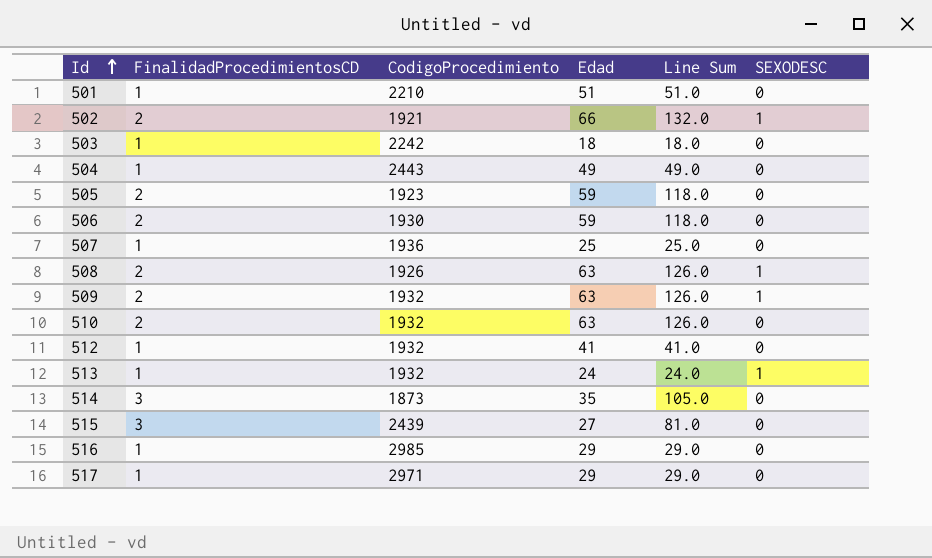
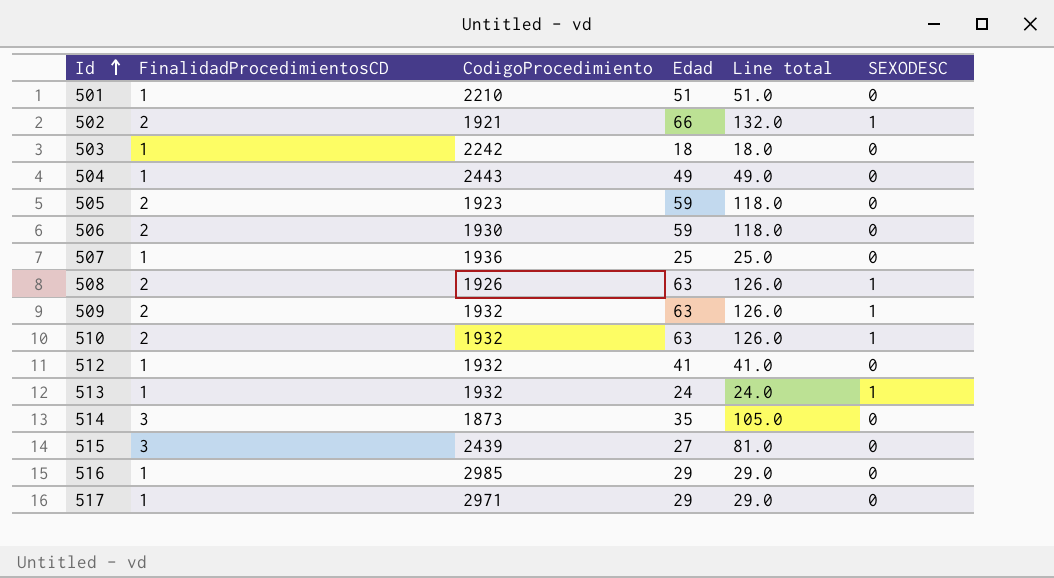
column name: Line Sum -> Line total
510 | SEXODESC: 0 -> 1

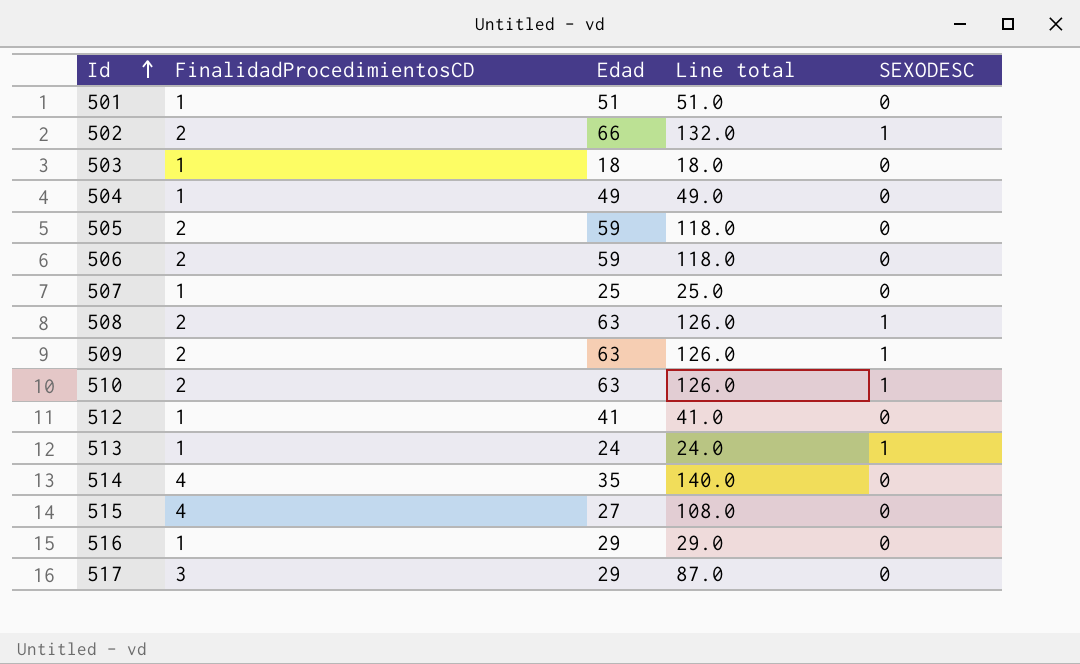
column CodigoProcedimiento | position: 3 -> none
514 | FinalidadProcedimientosCD: 3 -> 4
514 | Line total: 105.0 -> 140.0
515 | FinalidadProcedimientosCD: 3 -> 4
515 | Line total: 81.0 -> 108.0
517 | FinalidadProcedimientosCD: 1 -> 3
517 | Line total: 29.0 -> 87.0

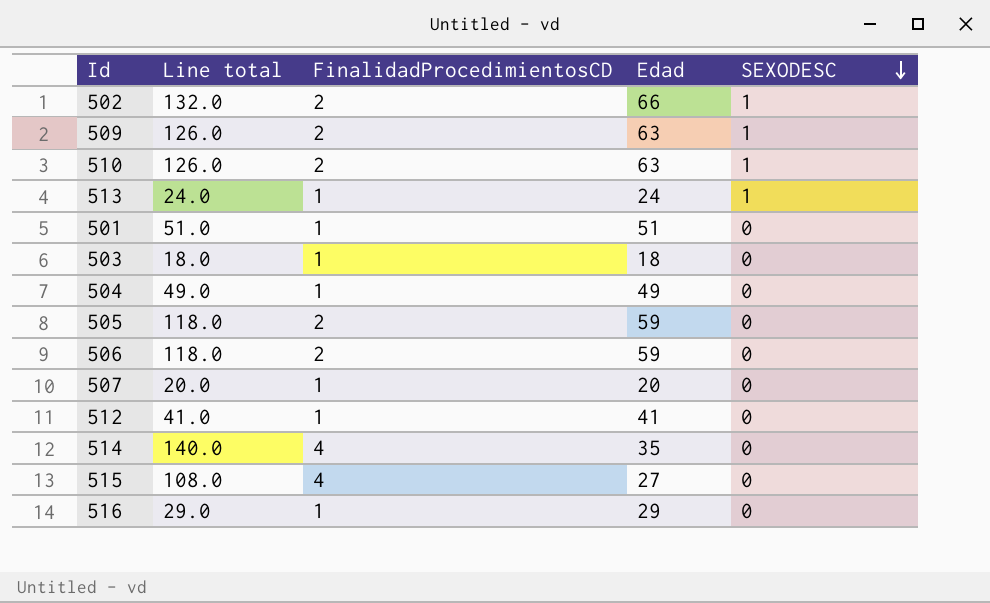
row order: Id ascending -> SEXODESC descending
column Line total | position: 4 -> 2
row 508: 2 | 63 | 126.0 | 1 -> none
row 517: 3 | 29 | 87.0 | 0 -> none
507 | Line total: 25.0 -> 20.0
507 | Edad: 25 -> 20

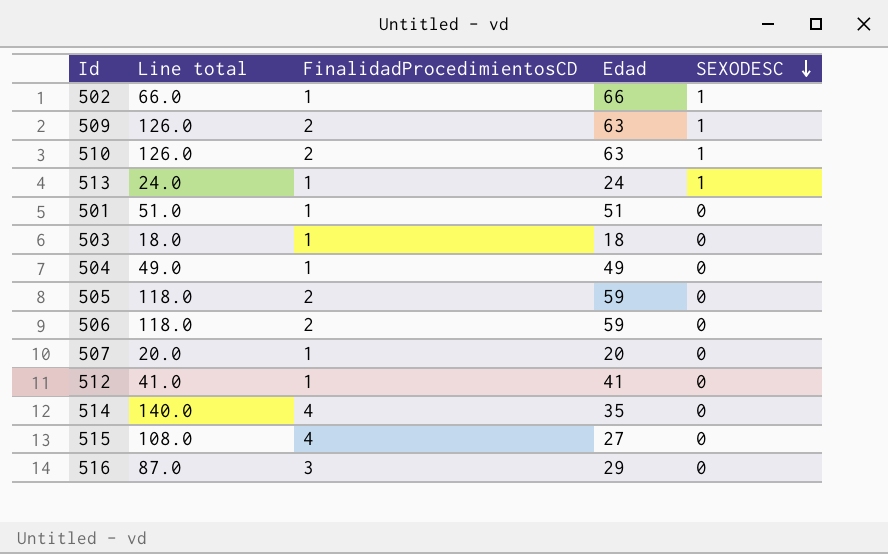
502 | Line total: 132.0 -> 66.0
502 | FinalidadProcedimientosCD: 2 -> 1
516 | Line total: 29.0 -> 87.0
516 | FinalidadProcedimientosCD: 1 -> 3

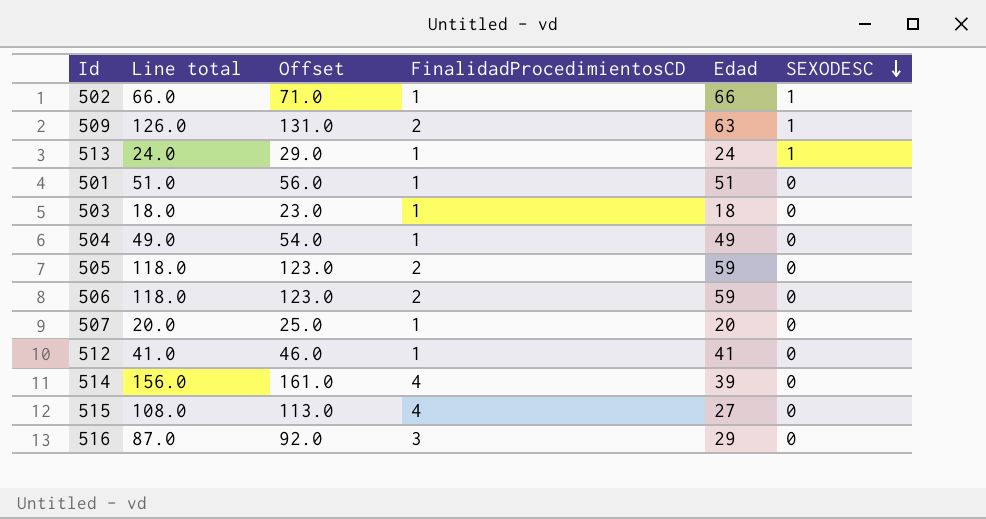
column Offset | formula: none -> [Line total] + 5
row 510: 126.0 | 2 | 63 | 1 -> none
514 | Line total: 140.0 -> 156.0
514 | Edad: 35 -> 39

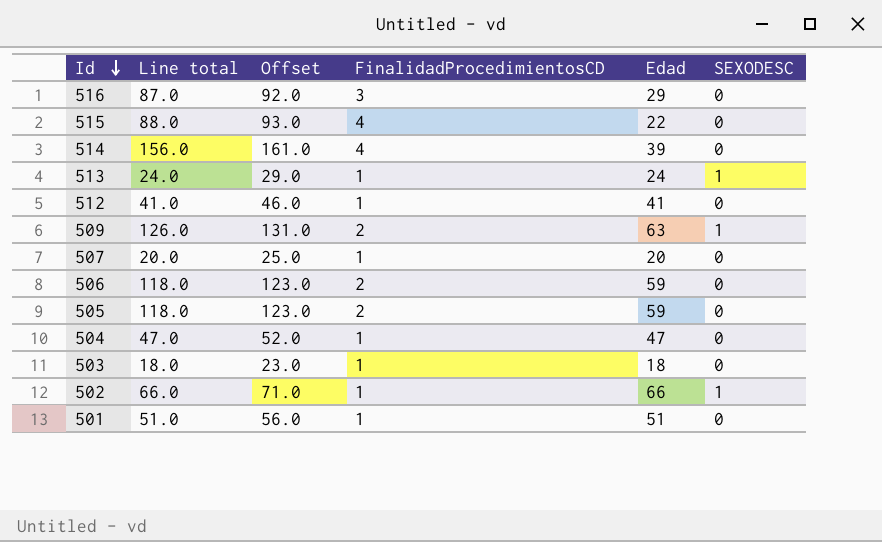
row order: SEXODESC descending -> Id descending
515 | Line total: 108.0 -> 88.0
515 | Offset: 113.0 -> 93.0
515 | Edad: 27 -> 22
504 | Line total: 49.0 -> 47.0
504 | Offset: 54.0 -> 52.0
504 | Edad: 49 -> 47

